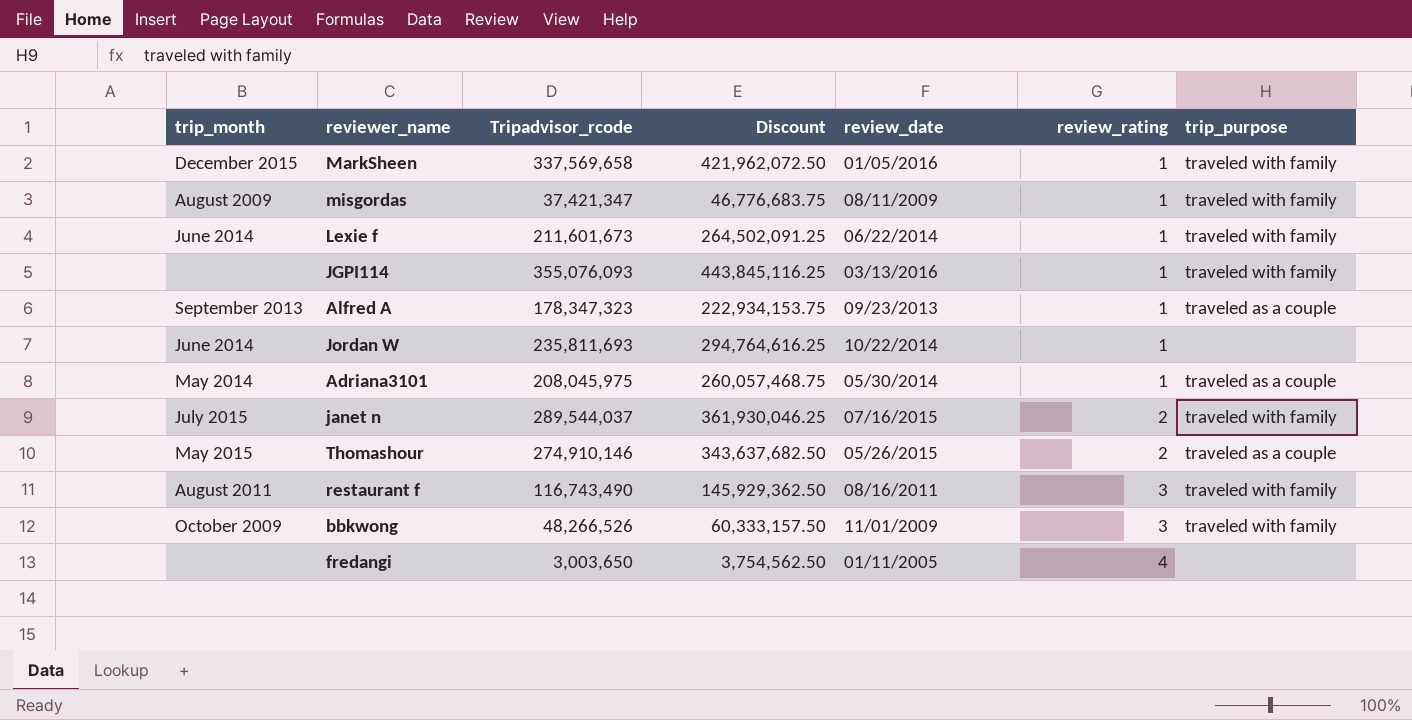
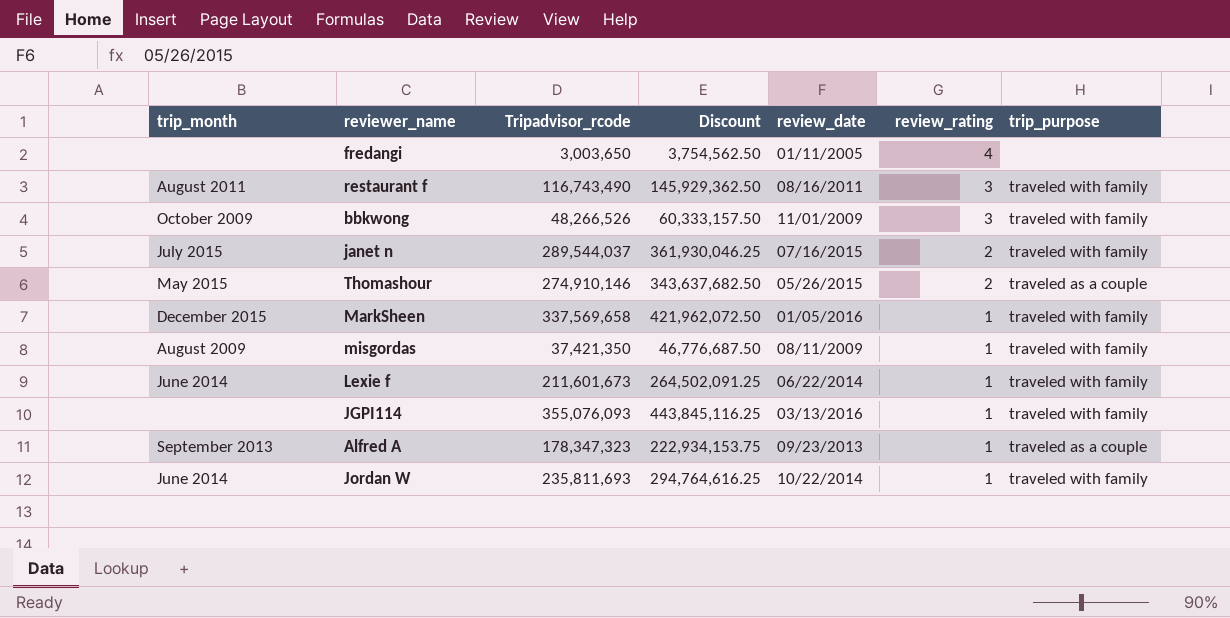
row order: review_rating ascending -> review_rating descending
row Adriana3101: May 2014 | 208,045,975 | 260,057,468.75 | 05/30/2014 | 1 | traveled as a couple -> none
misgordas | Tripadvisor_rcode: 37,421,347 -> 37,421,350
misgordas | Discount: 46,776,683.75 -> 46,776,687.50
Jordan W | trip_purpose: none -> traveled with family

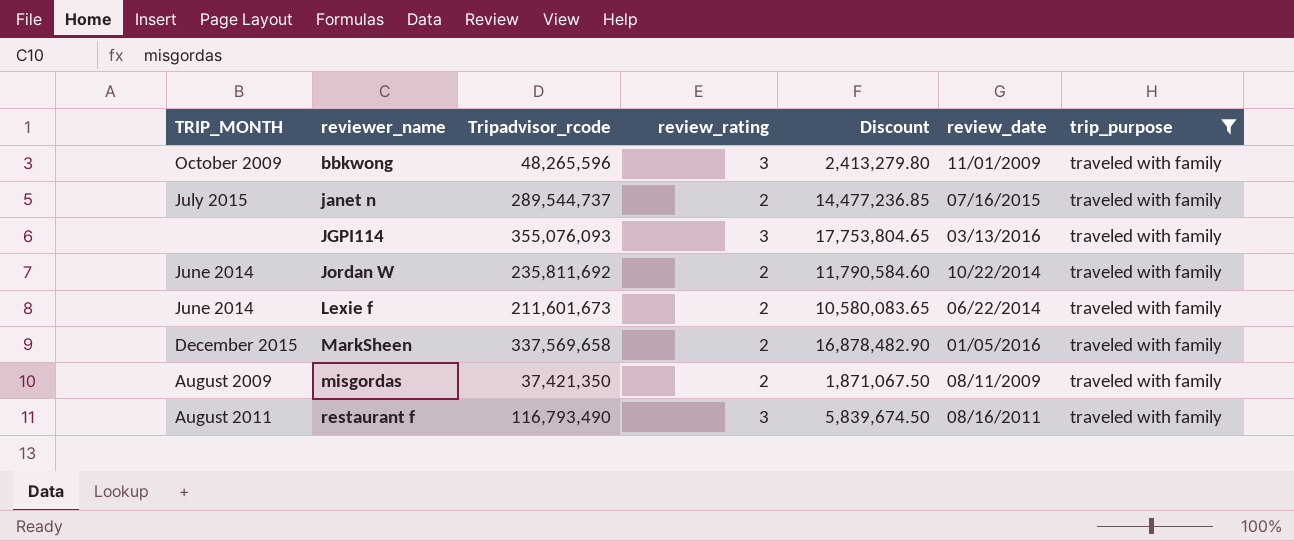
filter: none -> trip_purpose = traveled with family
row order: review_rating descending -> reviewer_name ascending
column name: trip_month -> TRIP_MONTH
column review_rating | position: 6 -> 4
column Discount | formula: [Tripadvisor_rcode] * 1.25 -> [Tripadvisor_rcode] * 0.05
bbkwong | Tripadvisor_rcode: 48,266,526 -> 48,265,596
janet n | Tripadvisor_rcode: 289,544,037 -> 289,544,737
JGPI114 | review_rating: 1 -> 3
Jordan W | Tripadvisor_rcode: 235,811,693 -> 235,811,692
Jordan W | review_rating: 1 -> 2
Lexie f | review_rating: 1 -> 2
MarkSheen | review_rating: 1 -> 2
misgordas | review_rating: 1 -> 2
restaurant f | Tripadvisor_rcode: 116,743,490 -> 116,793,490

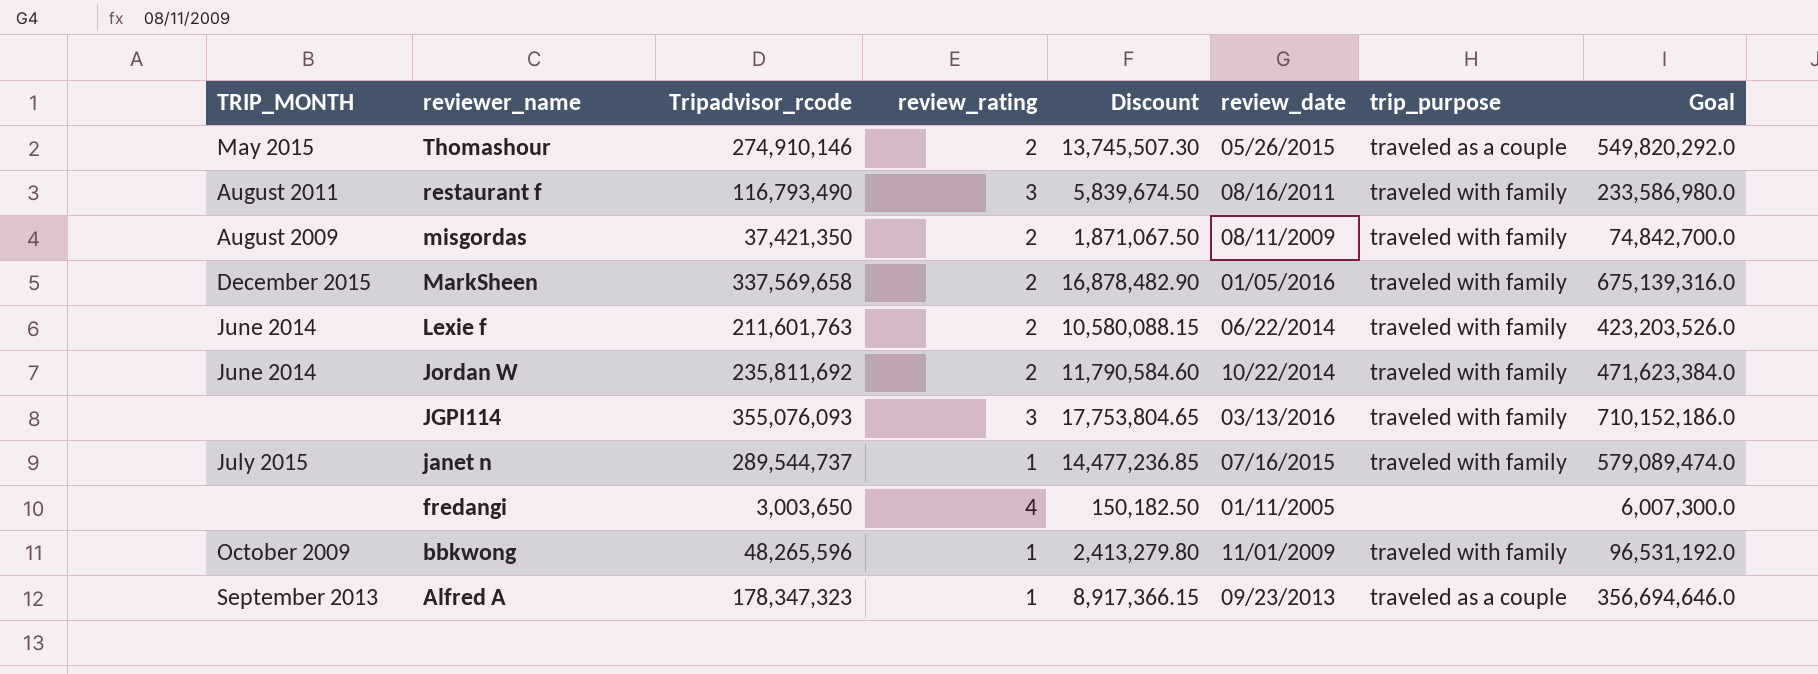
filter: trip_purpose = traveled with family -> none
row order: reviewer_name ascending -> reviewer_name descending
column Goal | formula: none -> [Tripadvisor_rcode] * 2
Lexie f | Tripadvisor_rcode: 211,601,673 -> 211,601,763
Lexie f | Discount: 10,580,083.65 -> 10,580,088.15
janet n | review_rating: 2 -> 1
bbkwong | review_rating: 3 -> 1

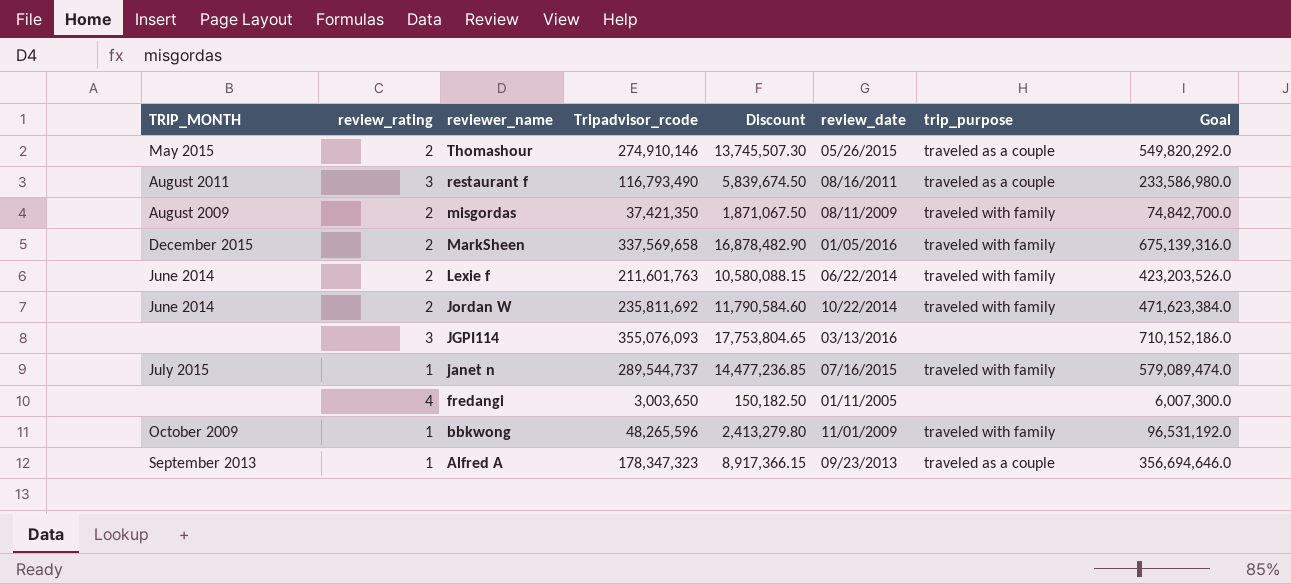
column review_rating | position: 4 -> 2
restaurant f | trip_purpose: traveled with family -> traveled as a couple
JGPI114 | trip_purpose: traveled with family -> none

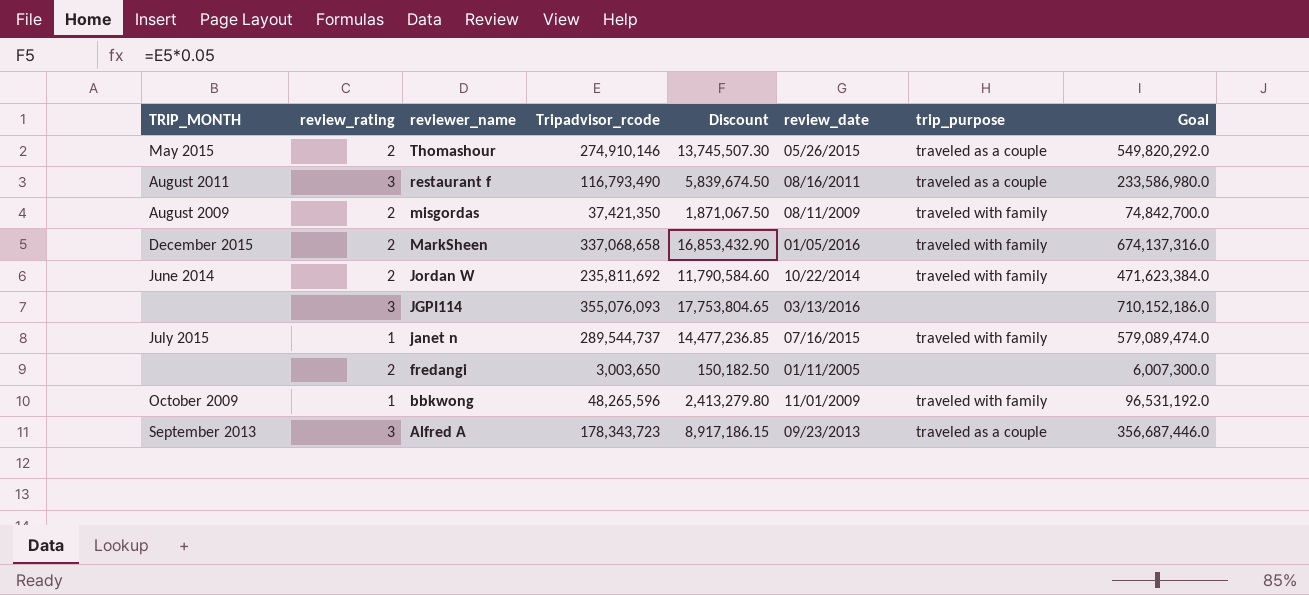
row Lexie f: June 2014 | 2 | 211,601,763 | 10,580,088.15 | 06/22/2014 | traveled with family | 423,203,526.0 -> none
MarkSheen | Tripadvisor_rcode: 337,569,658 -> 337,068,658
MarkSheen | Discount: 16,878,482.90 -> 16,853,432.90
MarkSheen | Goal: 675,139,316.0 -> 674,137,316.0
fredangi | review_rating: 4 -> 2
Alfred A | review_rating: 1 -> 3
Alfred A | Tripadvisor_rcode: 178,347,323 -> 178,343,723
Alfred A | Discount: 8,917,366.15 -> 8,917,186.15
Alfred A | Goal: 356,694,646.0 -> 356,687,446.0

